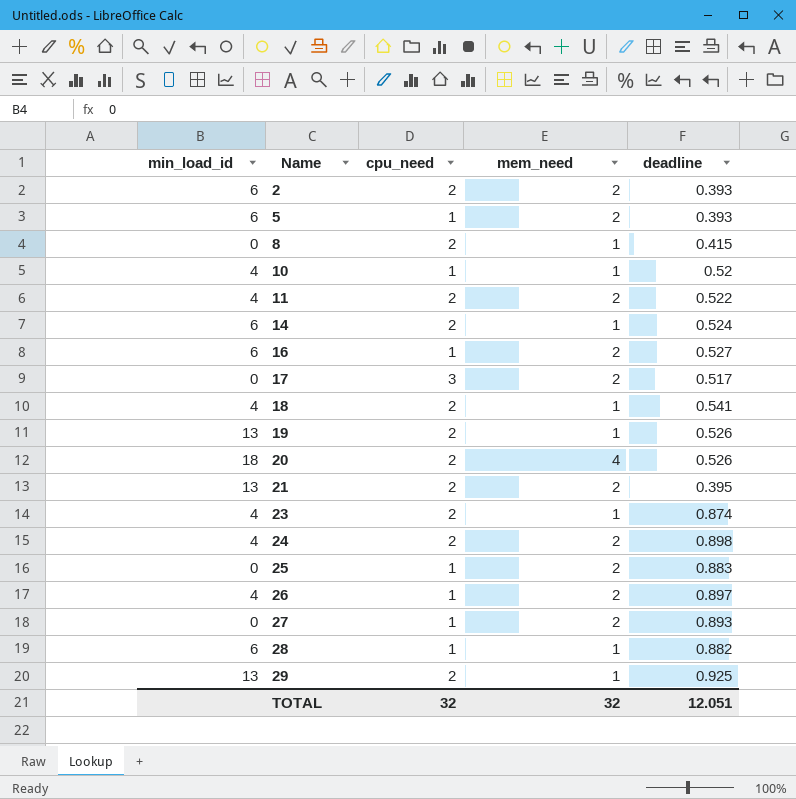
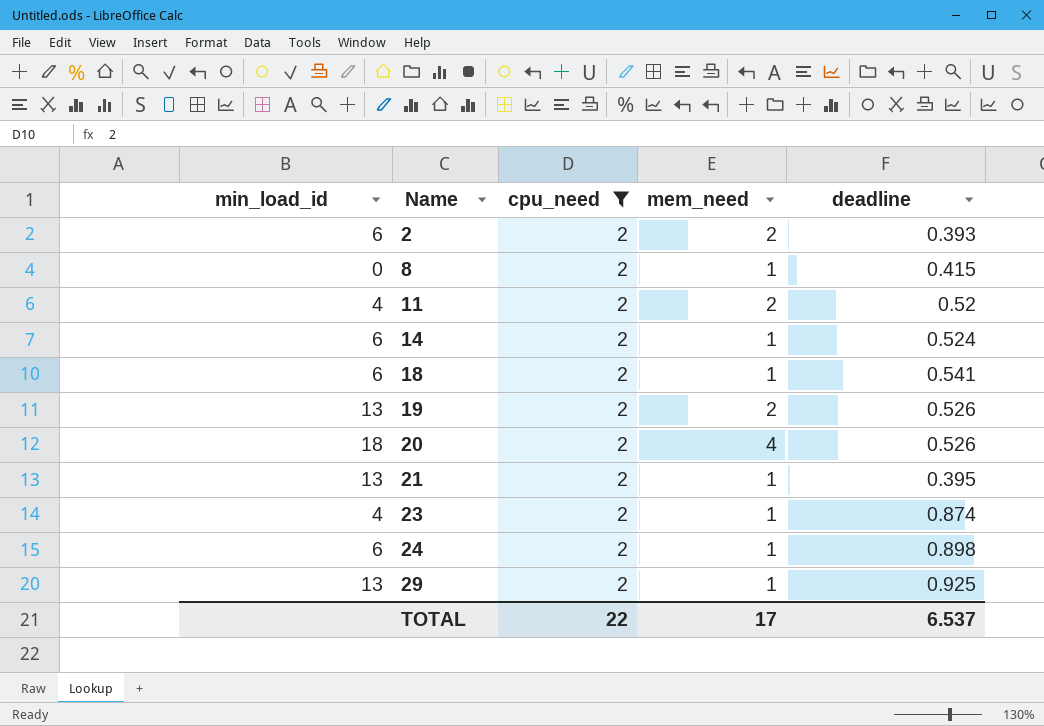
filter: none -> cpu_need = 2
11 | deadline: 0.522 -> 0.52
18 | min_load_id: 4 -> 6
19 | mem_need: 1 -> 2
21 | mem_need: 2 -> 1
24 | min_load_id: 4 -> 6
24 | mem_need: 2 -> 1
TOTAL | cpu_need: 32 -> 22
TOTAL | mem_need: 32 -> 17
TOTAL | deadline: 12.051 -> 6.537

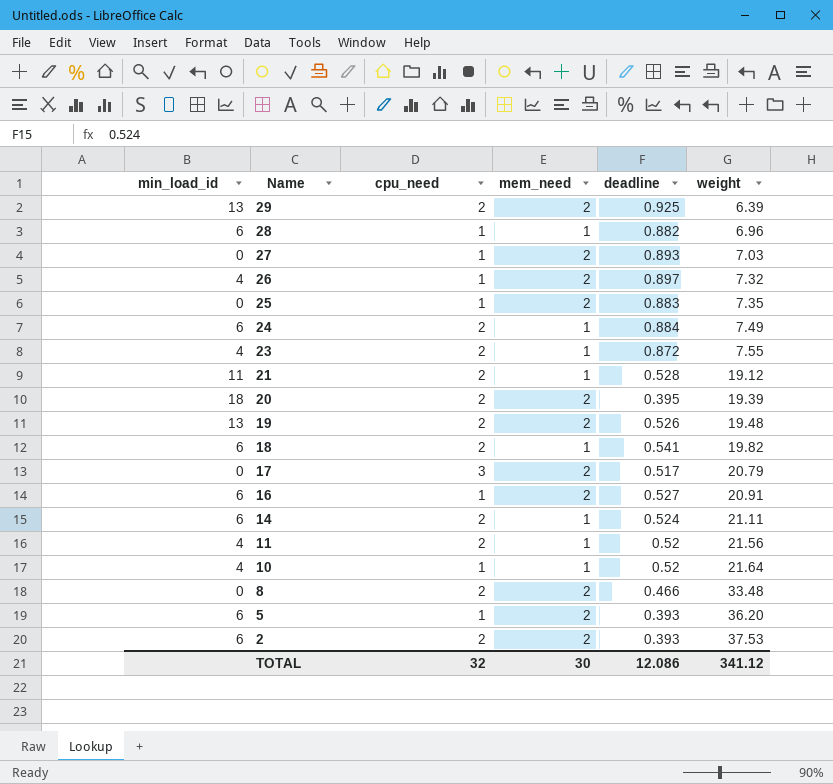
filter: cpu_need = 2 -> none
row order: Name ascending -> Name descending
column weight | position: none -> 6
29 | mem_need: 1 -> 2
24 | deadline: 0.898 -> 0.884
23 | deadline: 0.874 -> 0.872
21 | min_load_id: 13 -> 11
21 | deadline: 0.395 -> 0.528
20 | mem_need: 4 -> 2
20 | deadline: 0.526 -> 0.395
11 | mem_need: 2 -> 1
8 | mem_need: 1 -> 2
8 | deadline: 0.415 -> 0.466
TOTAL | cpu_need: 22 -> 32
TOTAL | mem_need: 17 -> 30
TOTAL | deadline: 6.537 -> 12.086

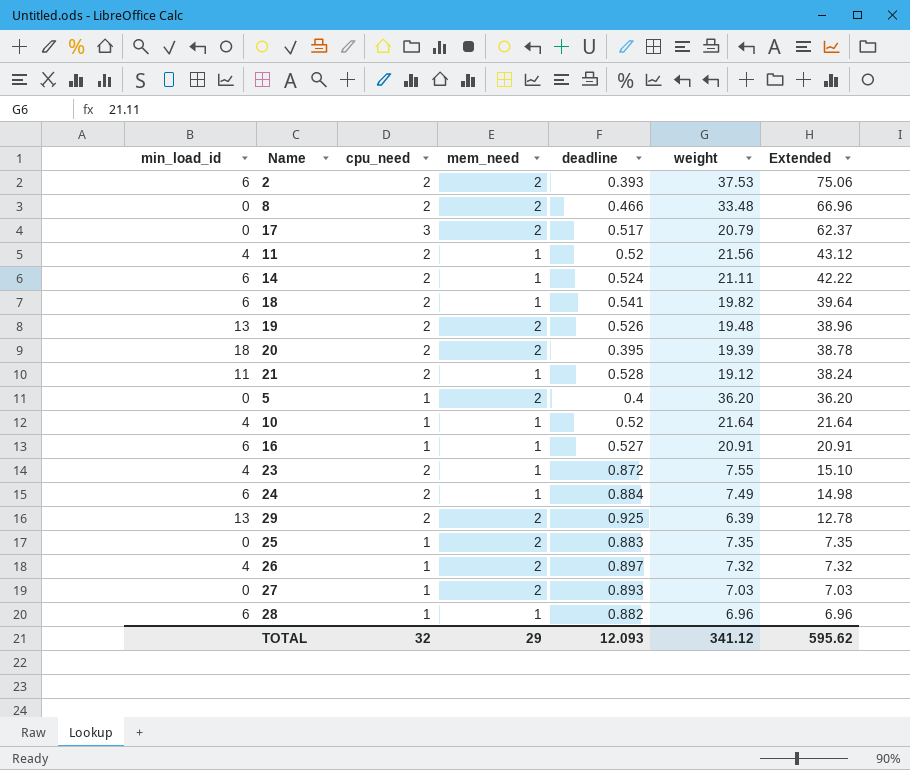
row order: Name descending -> Extended descending
column Extended | formula: none -> [cpu_need] * [weight]
5 | min_load_id: 6 -> 0
5 | deadline: 0.393 -> 0.4
16 | mem_need: 2 -> 1
TOTAL | mem_need: 30 -> 29
TOTAL | deadline: 12.086 -> 12.093

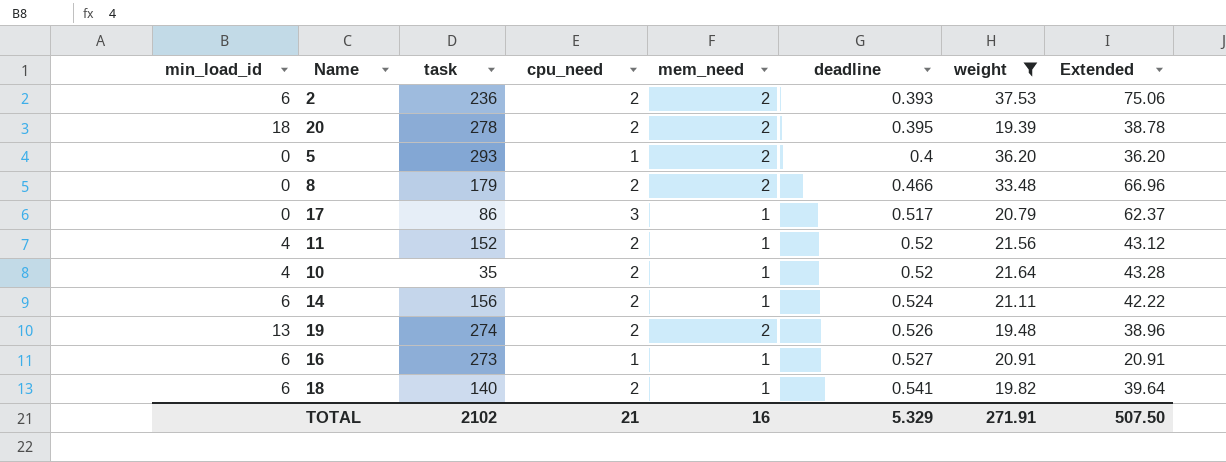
filter: none -> weight >= 19.39
row order: Extended descending -> deadline ascending
column task | position: none -> 3
17 | mem_need: 2 -> 1
10 | cpu_need: 1 -> 2
10 | Extended: 21.64 -> 43.28
TOTAL | cpu_need: 32 -> 21
TOTAL | mem_need: 29 -> 16
TOTAL | deadline: 12.093 -> 5.329
TOTAL | weight: 341.12 -> 271.91
TOTAL | Extended: 595.62 -> 507.50

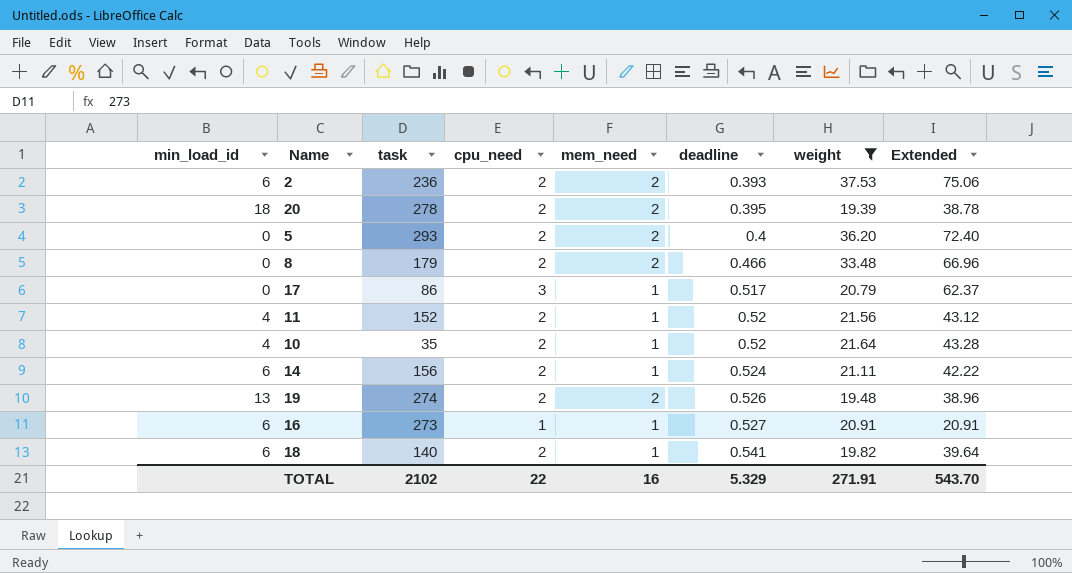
5 | cpu_need: 1 -> 2
5 | Extended: 36.20 -> 72.40
TOTAL | cpu_need: 21 -> 22
TOTAL | Extended: 507.50 -> 543.70

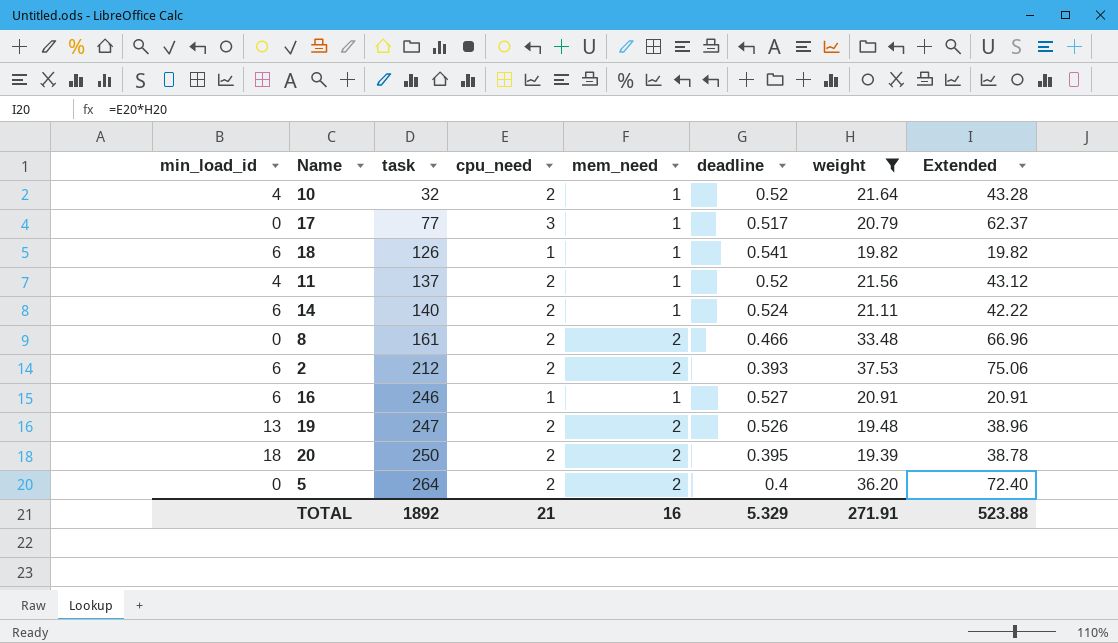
row order: deadline ascending -> task ascending
10 | task: 35 -> 32
17 | task: 86 -> 77
18 | task: 140 -> 126
18 | cpu_need: 2 -> 1
18 | Extended: 39.64 -> 19.82
11 | task: 152 -> 137
14 | task: 156 -> 140
8 | task: 179 -> 161
2 | task: 236 -> 212
16 | task: 273 -> 246
19 | task: 274 -> 247
20 | task: 278 -> 250
5 | task: 293 -> 264
TOTAL | task: 2102 -> 1892
TOTAL | cpu_need: 22 -> 21
TOTAL | Extended: 543.70 -> 523.88

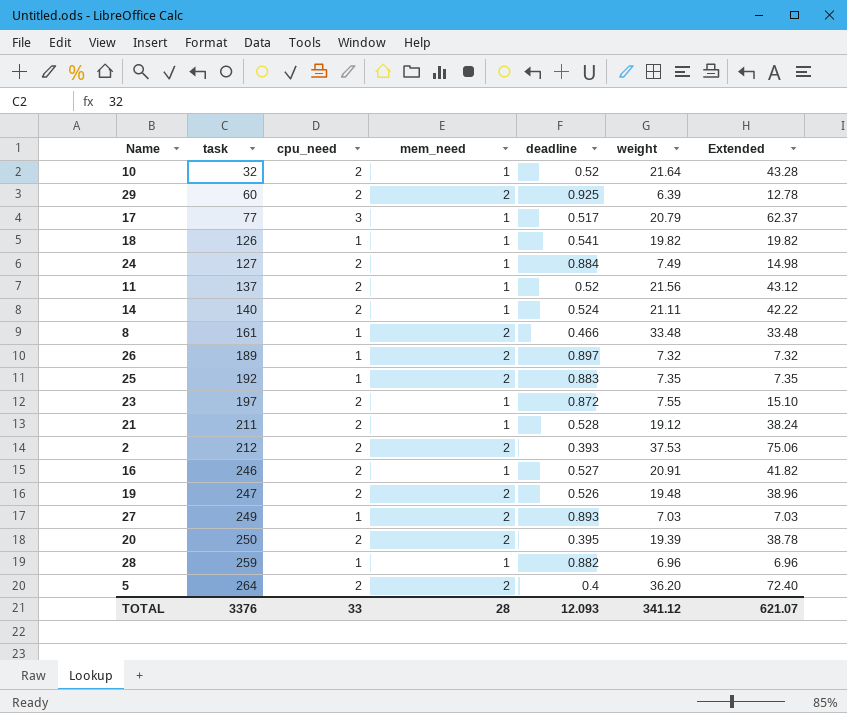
filter: weight >= 19.39 -> none
column min_load_id | position: 1 -> none
8 | cpu_need: 2 -> 1
8 | Extended: 66.96 -> 33.48
16 | cpu_need: 1 -> 2
16 | Extended: 20.91 -> 41.82
TOTAL | task: 1892 -> 3376
TOTAL | cpu_need: 21 -> 33
TOTAL | mem_need: 16 -> 28
TOTAL | deadline: 5.329 -> 12.093
TOTAL | weight: 271.91 -> 341.12
TOTAL | Extended: 523.88 -> 621.07

